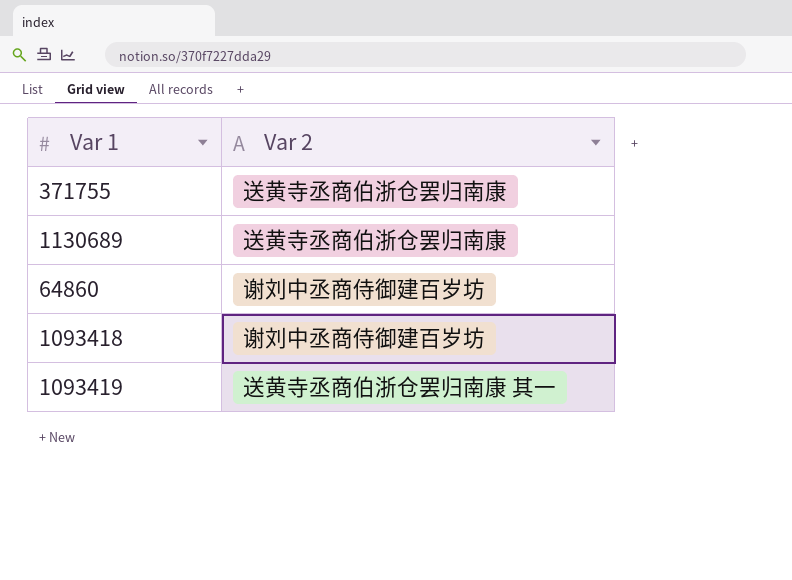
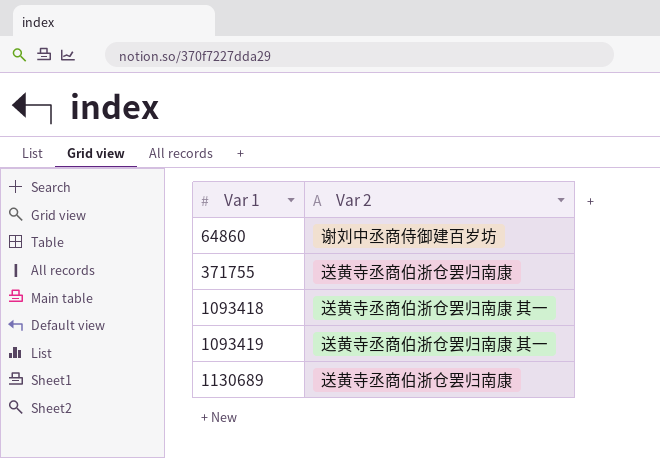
row order: none -> Var 1 ascending
1093418 | Var 2: 谢刘中丞商侍御建百岁坊 -> 送黄寺丞商伯浙仓罢归南康 其一

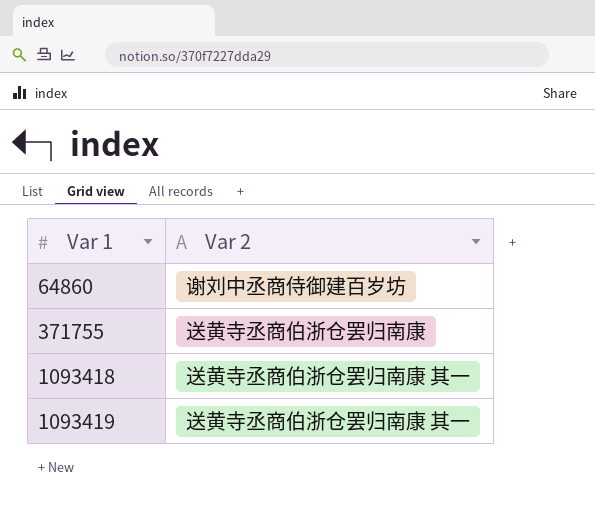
row 1130689: 送黄寺丞商伯浙仓罢归南康 -> none

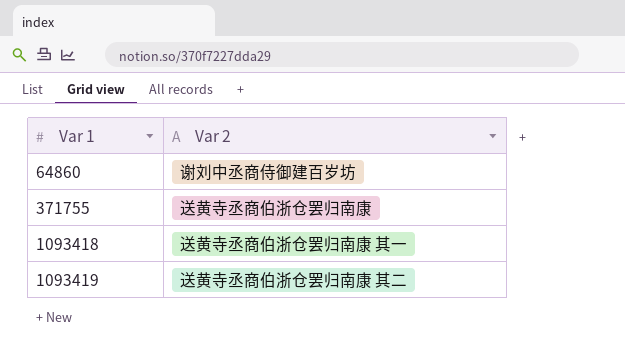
1093419 | Var 2: 送黄寺丞商伯浙仓罢归南康 其一 -> 送黄寺丞商伯浙仓罢归南康 其二

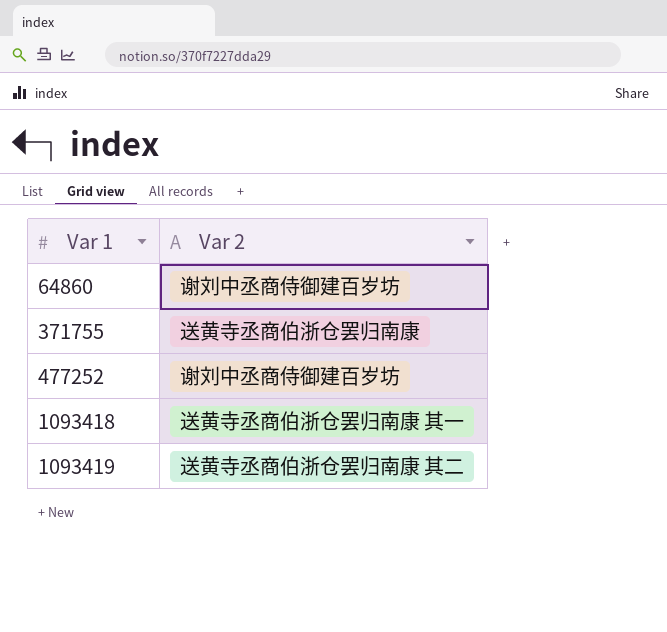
row 477252: none -> 谢刘中丞商侍御建百岁坊

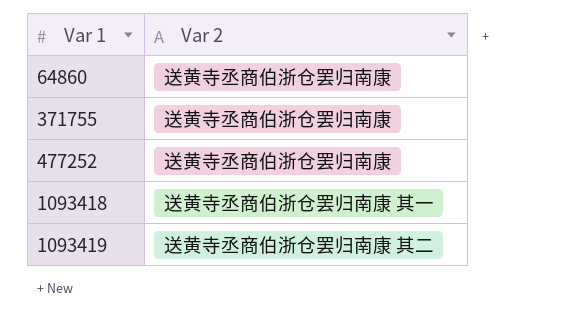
64860 | Var 2: 谢刘中丞商侍御建百岁坊 -> 送黄寺丞商伯浙仓罢归南康
477252 | Var 2: 谢刘中丞商侍御建百岁坊 -> 送黄寺丞商伯浙仓罢归南康

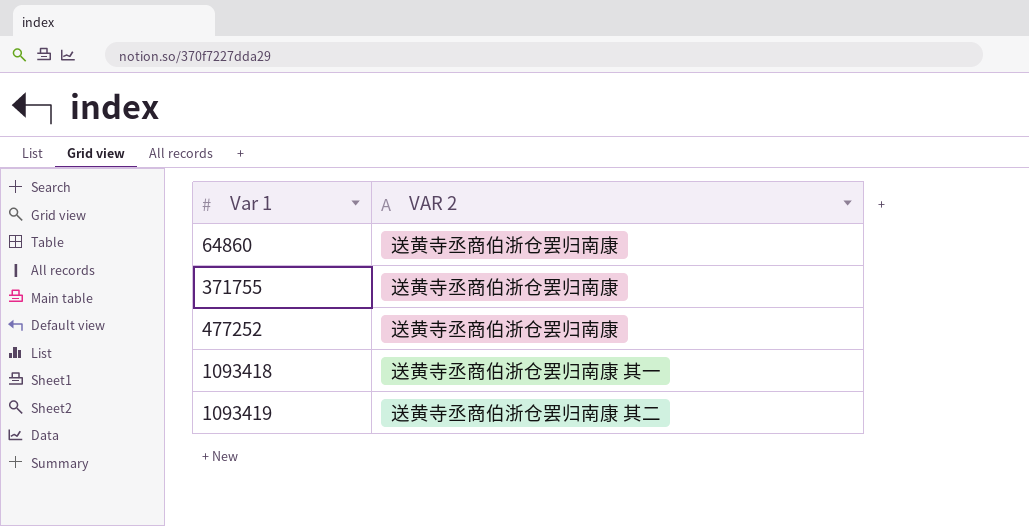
column name: Var 2 -> VAR 2

